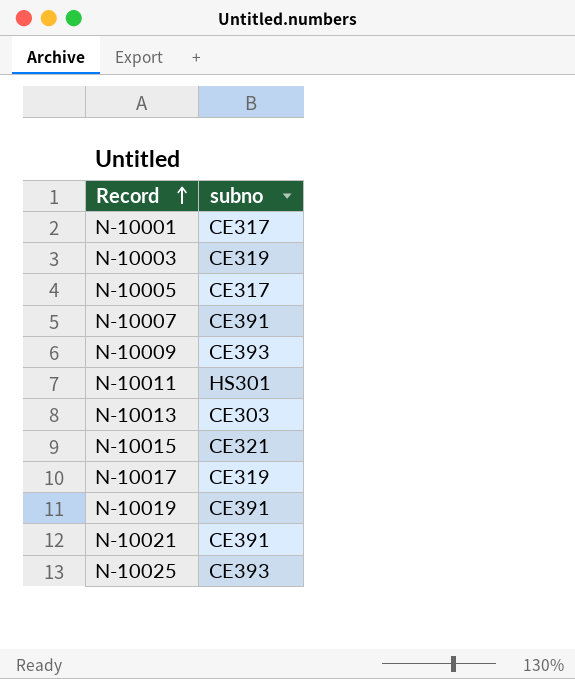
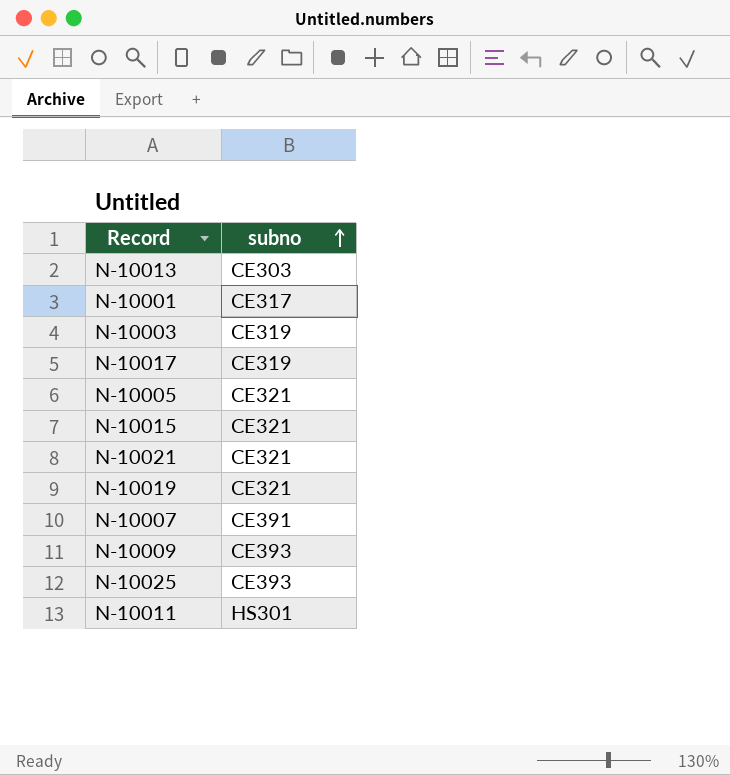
row order: Record ascending -> subno ascending
N-10005 | subno: CE317 -> CE321
N-10021 | subno: CE391 -> CE321
N-10019 | subno: CE391 -> CE321

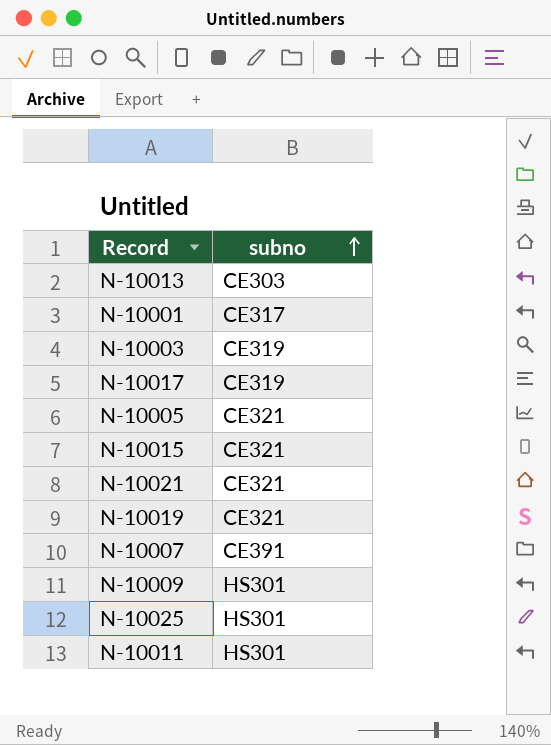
N-10009 | subno: CE393 -> HS301
N-10025 | subno: CE393 -> HS301

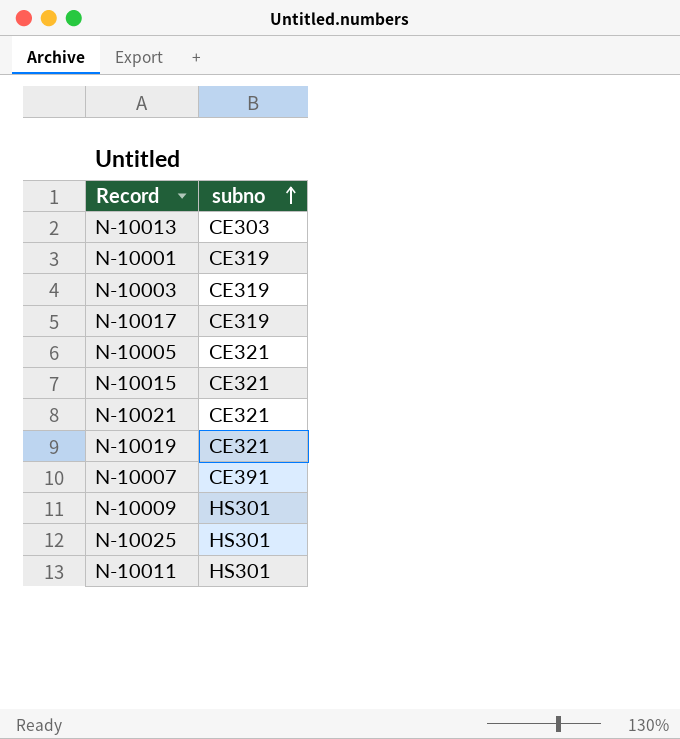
N-10001 | subno: CE317 -> CE319

